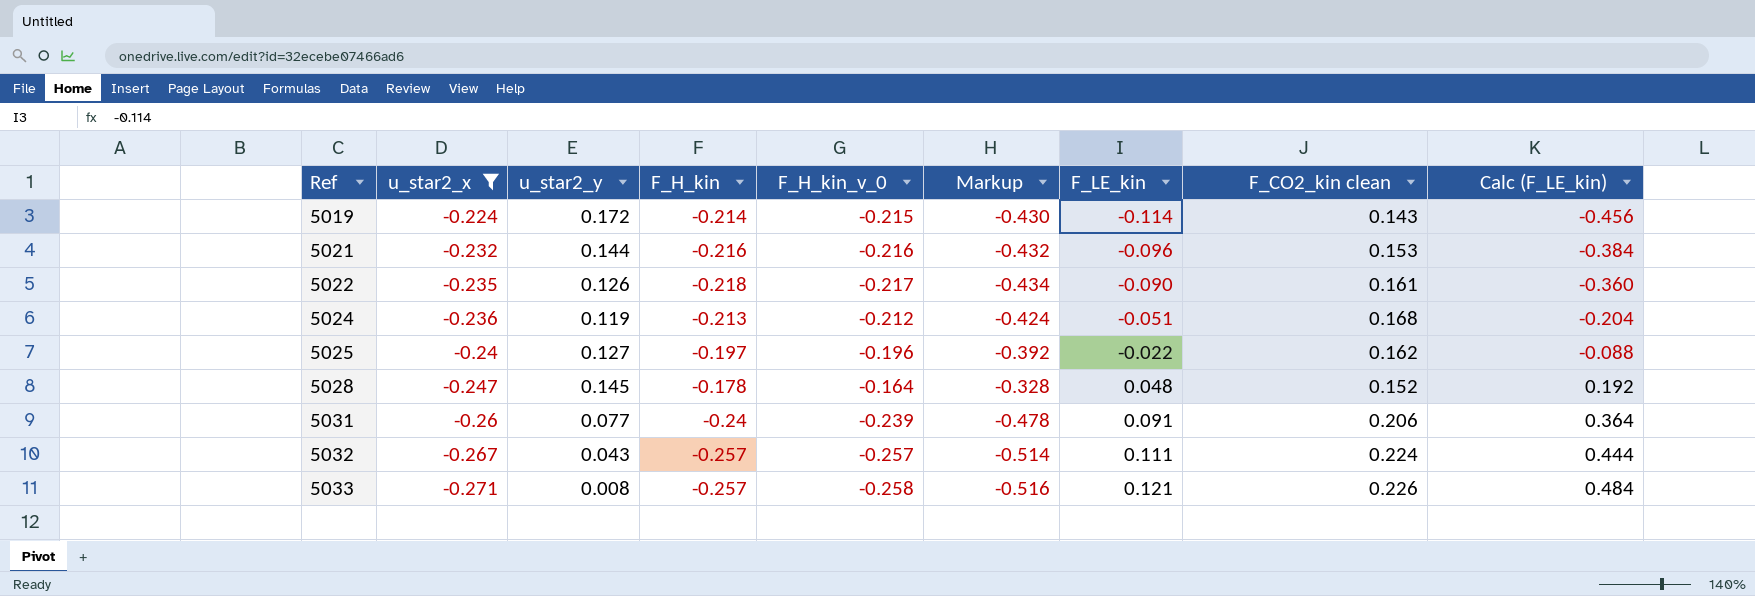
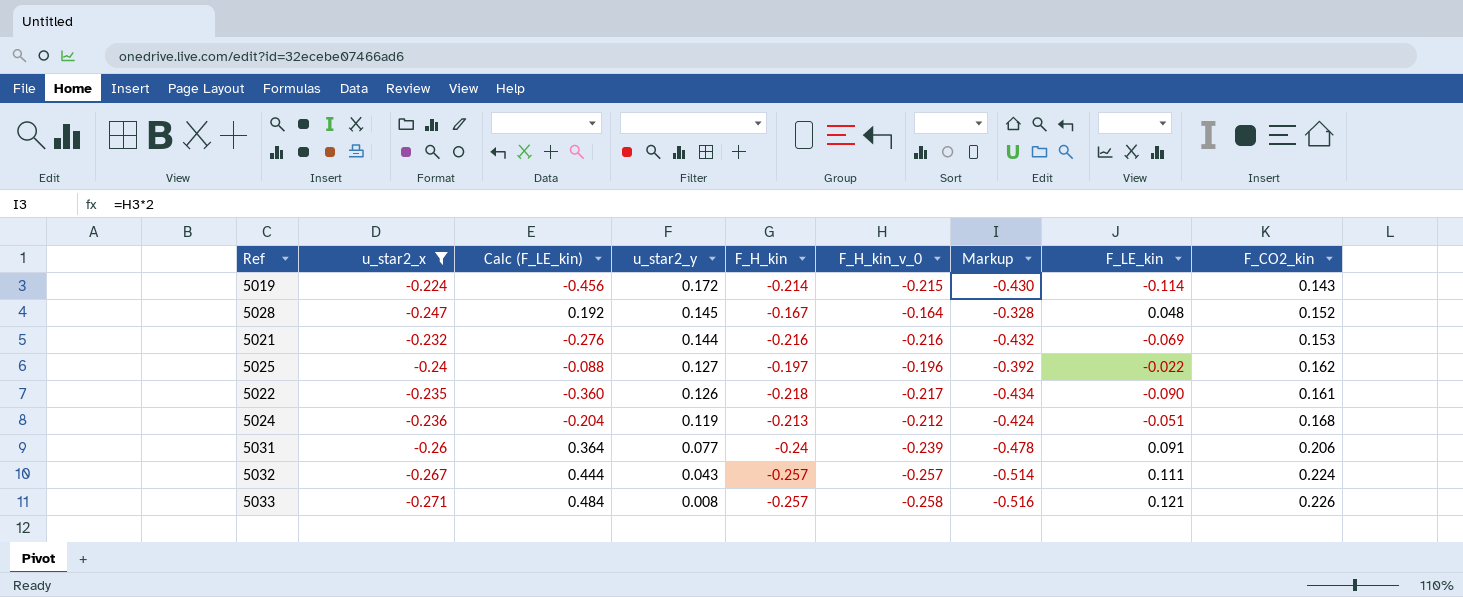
row order: Ref ascending -> u_star2_y descending
column Calc (F_LE_kin) | position: 9 -> 3
column name: F_CO2_kin clean -> F_CO2_kin
5028 | F_H_kin: -0.178 -> -0.167
5021 | Calc (F_LE_kin): -0.384 -> -0.276
5021 | F_LE_kin: -0.096 -> -0.069

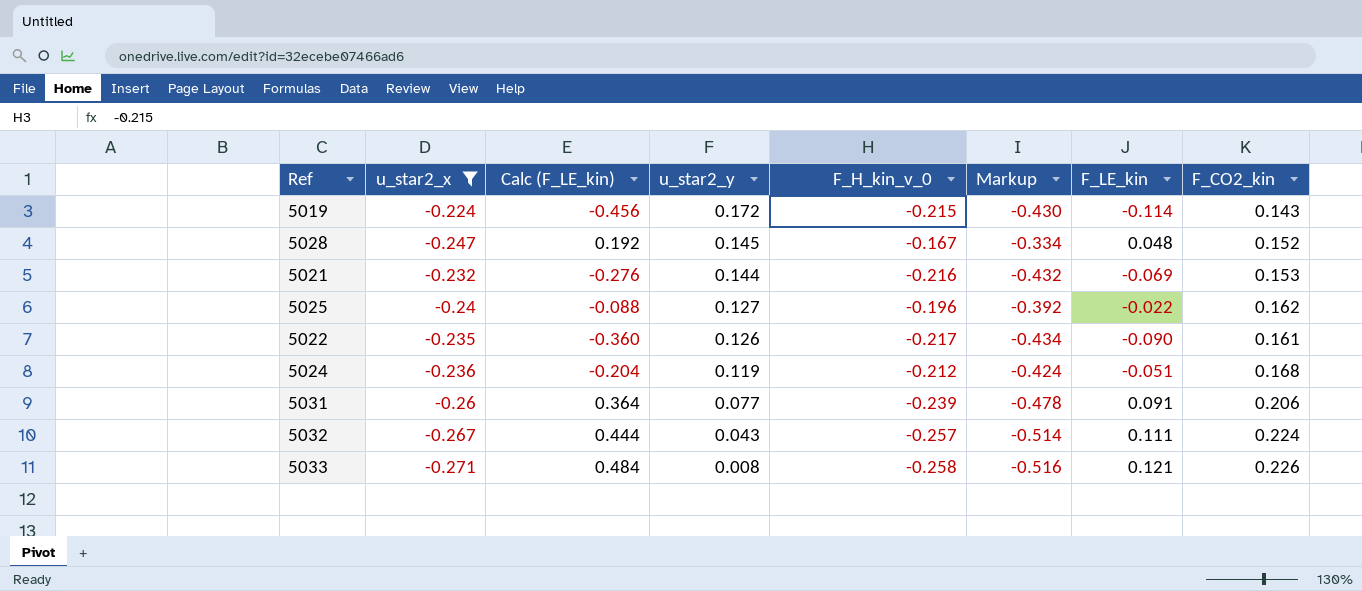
column F_H_kin | position: 5 -> none
5028 | F_H_kin_v_0: -0.164 -> -0.167
5028 | Markup: -0.328 -> -0.334

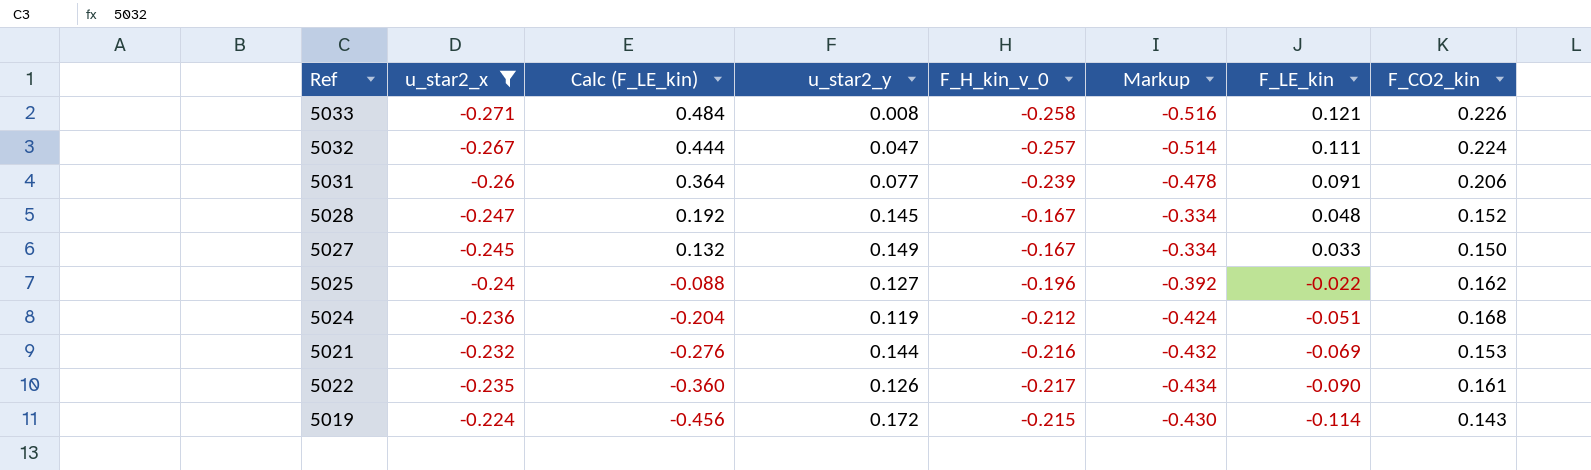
row order: u_star2_y descending -> Calc (F_LE_kin) descending
5032 | u_star2_y: 0.043 -> 0.047
row 5027: none -> -0.245 | 0.132 | 0.149 | -0.167 | -0.334 | 0.033 | 0.150

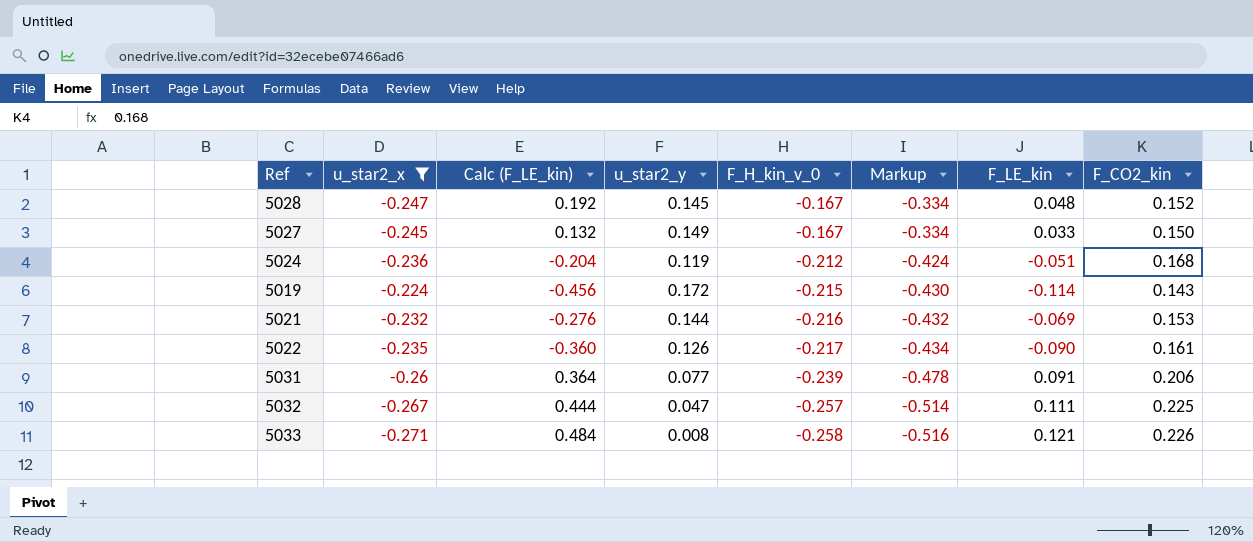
row order: Calc (F_LE_kin) descending -> F_H_kin_v_0 descending
row 5025: -0.24 | -0.088 | 0.127 | -0.196 | -0.392 | -0.022 | 0.162 -> none
5032 | F_CO2_kin: 0.224 -> 0.225

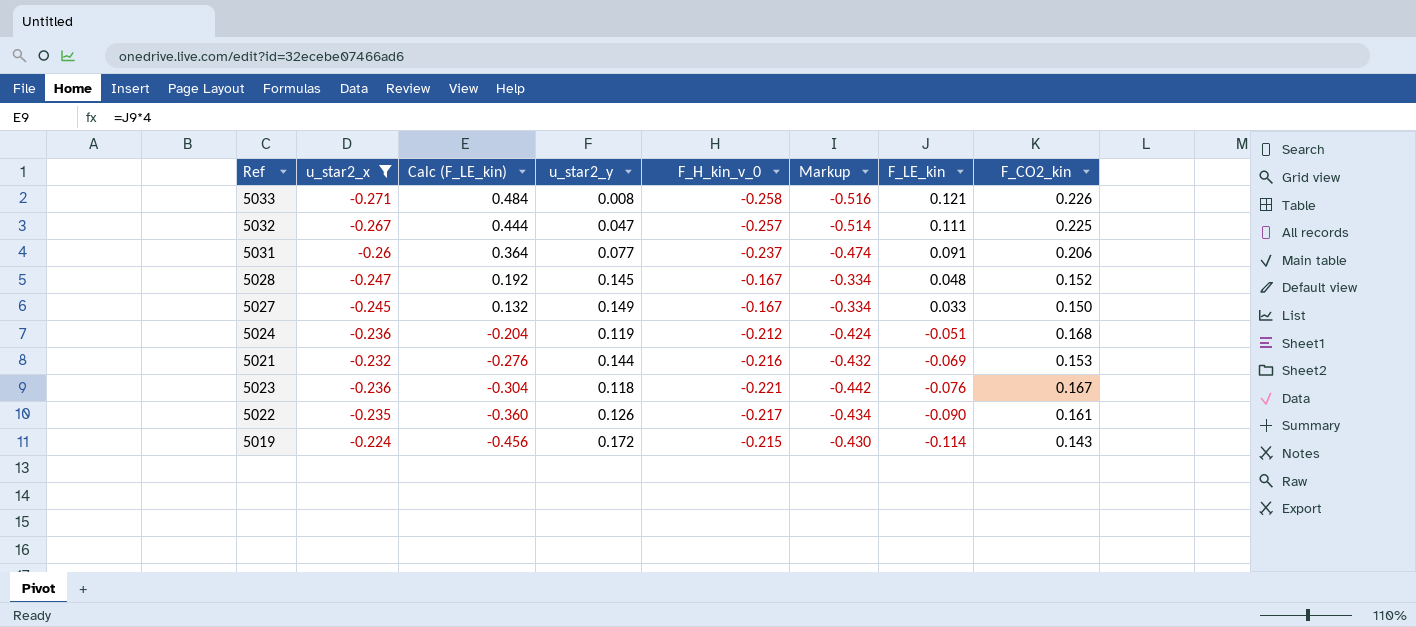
row order: F_H_kin_v_0 descending -> Calc (F_LE_kin) descending
5031 | F_H_kin_v_0: -0.239 -> -0.237
5031 | Markup: -0.478 -> -0.474
row 5023: none -> -0.236 | -0.304 | 0.118 | -0.221 | -0.442 | -0.076 | 0.167

